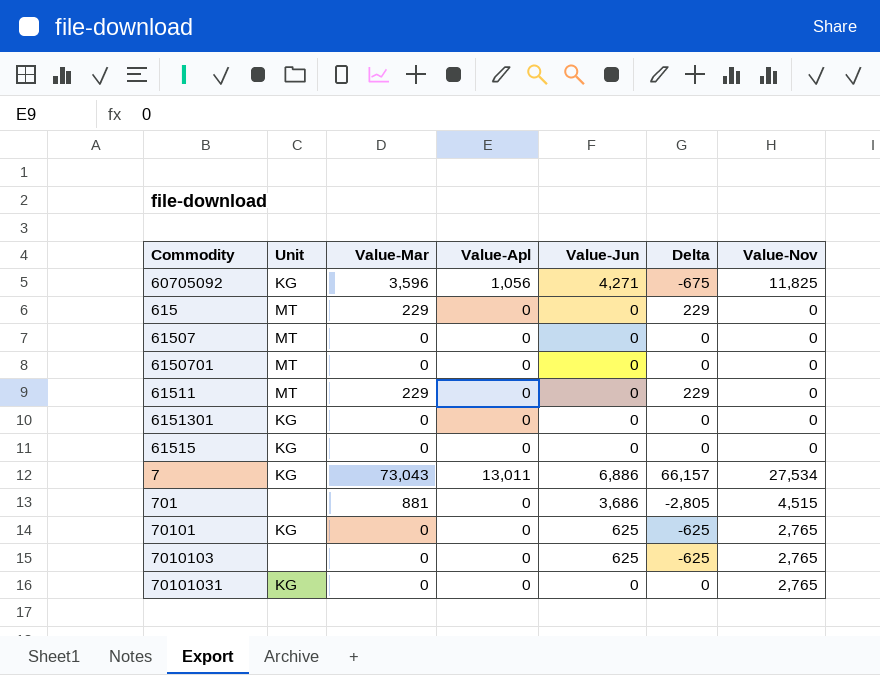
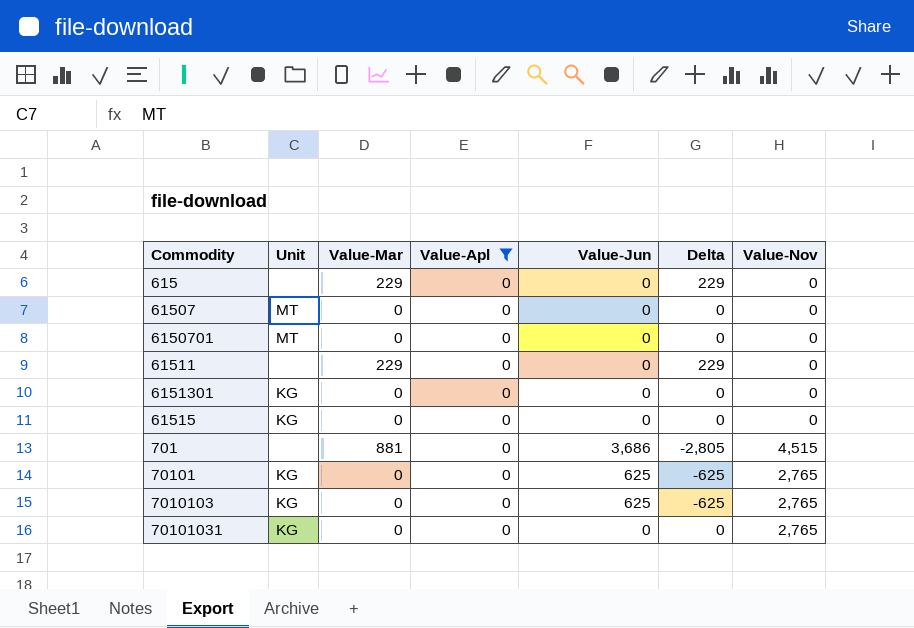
filter: none -> Value-Apl = 0
615 | Unit: MT -> none
61511 | Unit: MT -> none
7010103 | Unit: none -> KG

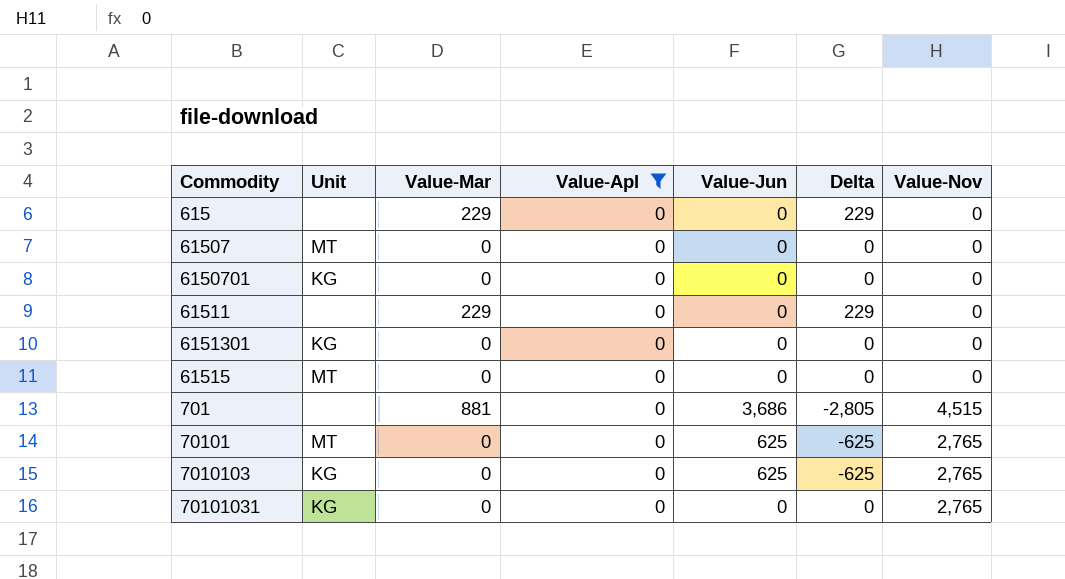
6150701 | Unit: MT -> KG
61515 | Unit: KG -> MT
70101 | Unit: KG -> MT

